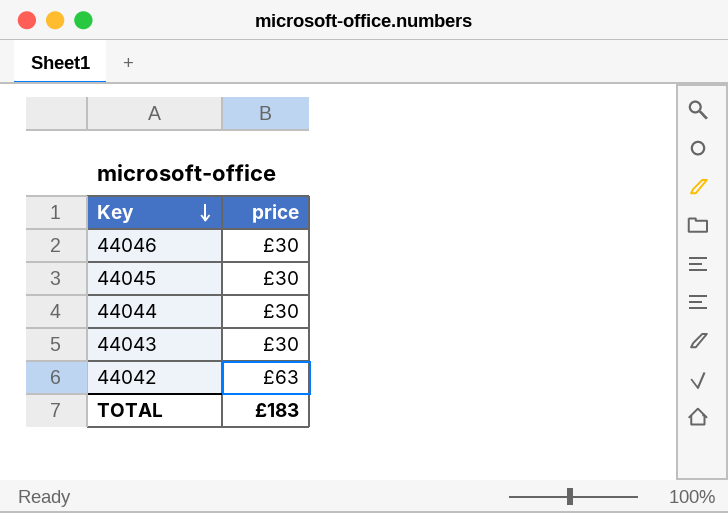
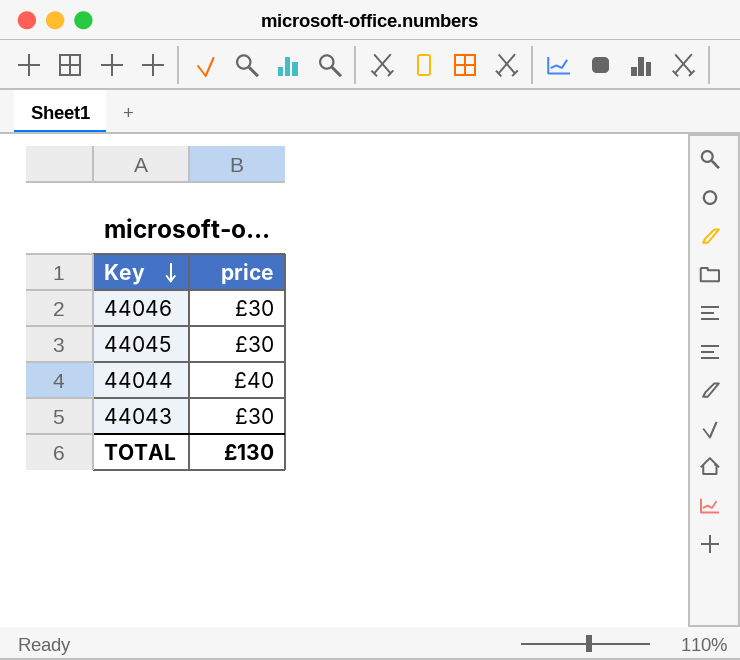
row 44042: £63 -> none
44044 | price: £30 -> £40
TOTAL | price: £183 -> £130

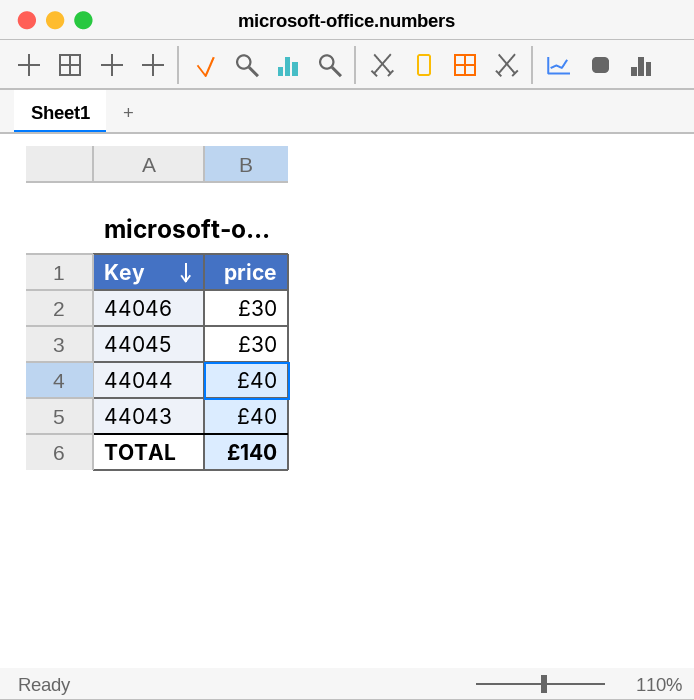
44043 | price: £30 -> £40
TOTAL | price: £130 -> £140

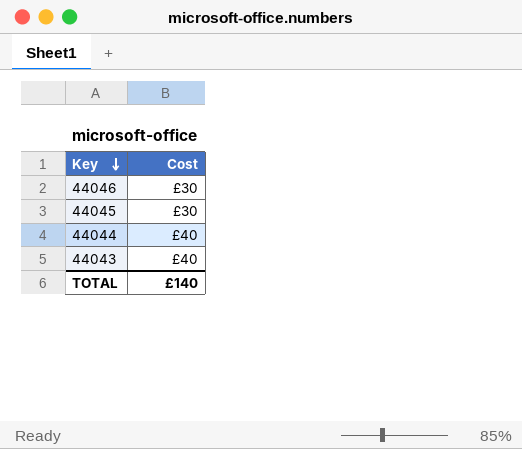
column name: price -> Cost

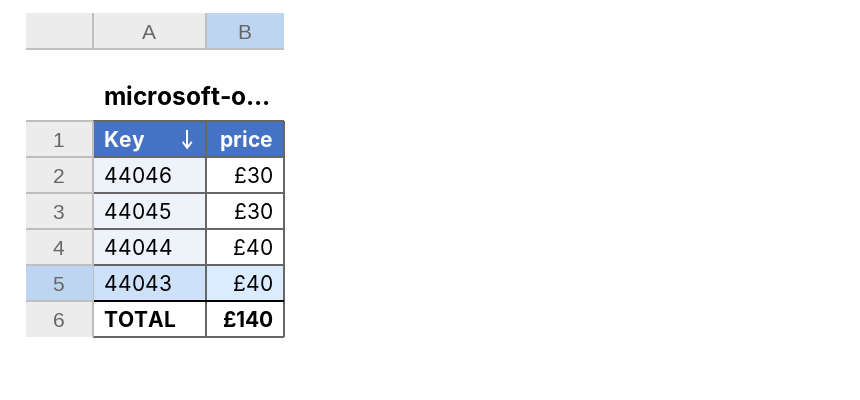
column name: Cost -> price

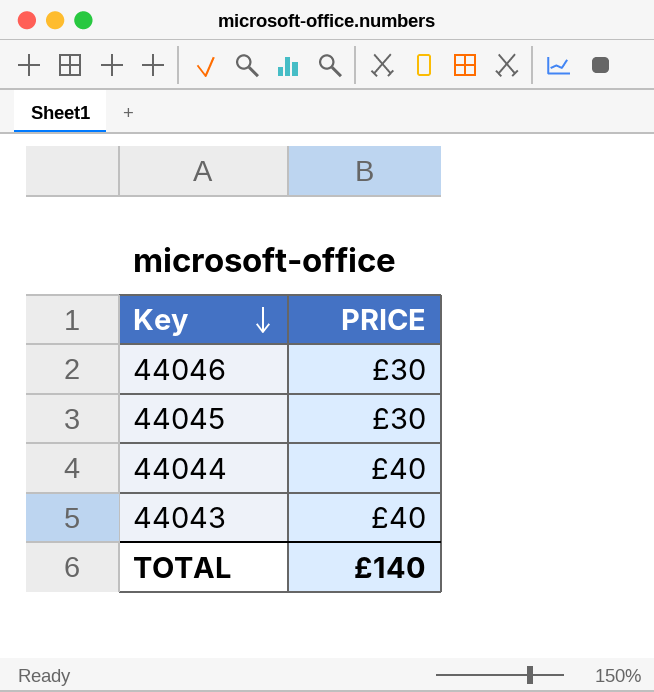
column name: price -> PRICE

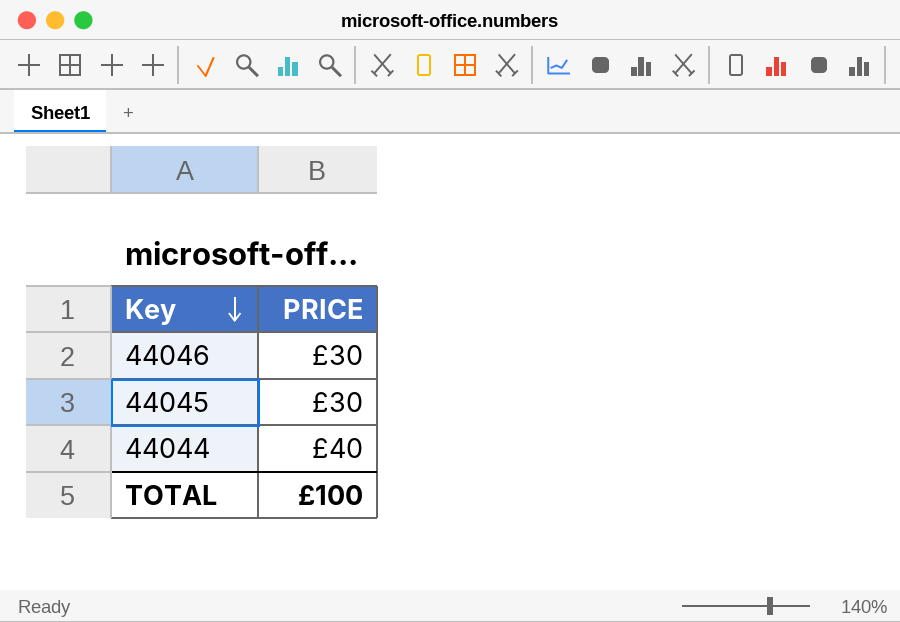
row 44043: £40 -> none
TOTAL | PRICE: £140 -> £100

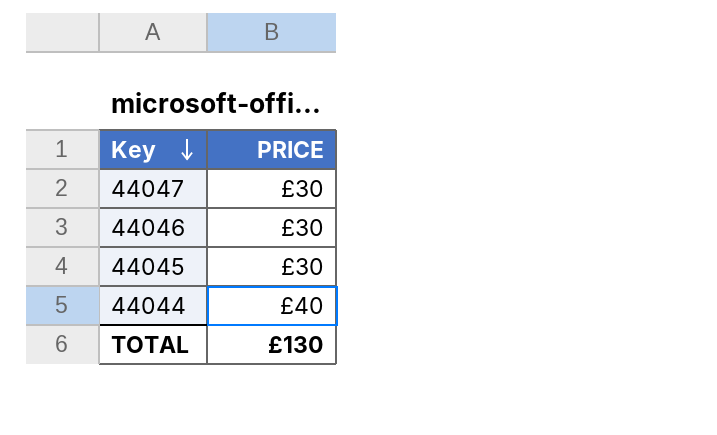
row 44047: none -> £30
TOTAL | PRICE: £100 -> £130

